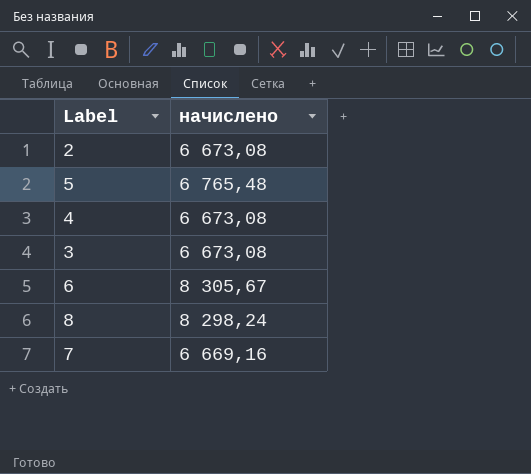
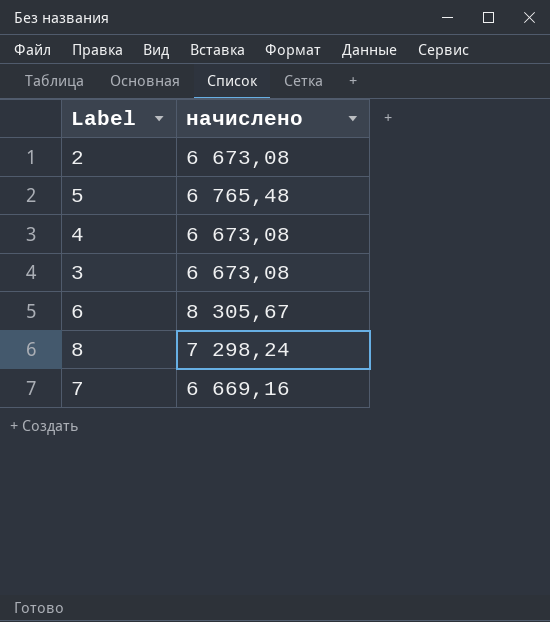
8 | начислено: 8 298,24 -> 7 298,24

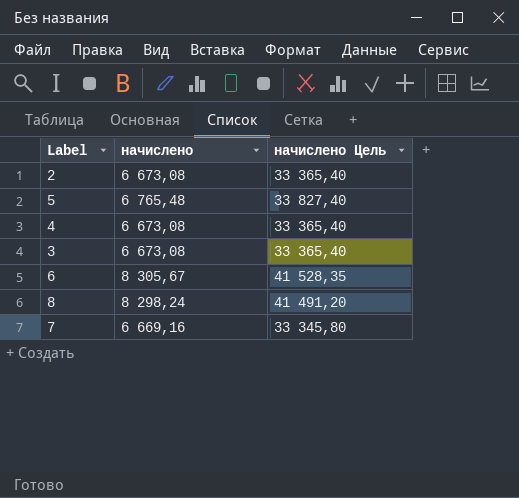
column начислено Цель | formula: none -> [начислено] * 5
8 | начислено: 7 298,24 -> 8 298,24

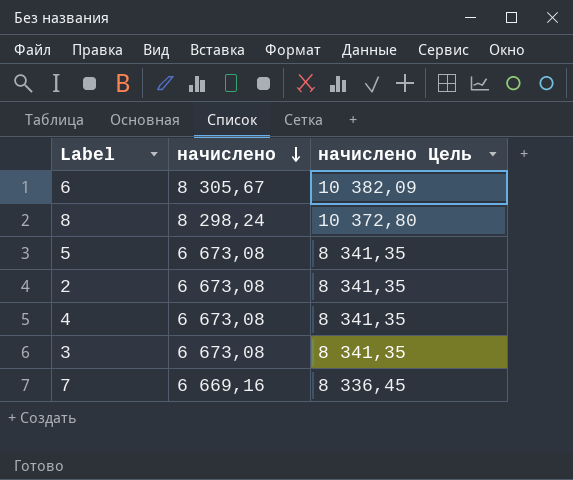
row order: none -> начислено descending
column начислено Цель | formula: [начислено] * 5 -> [начислено] * 1,25
5 | начислено: 6 765,48 -> 6 673,08

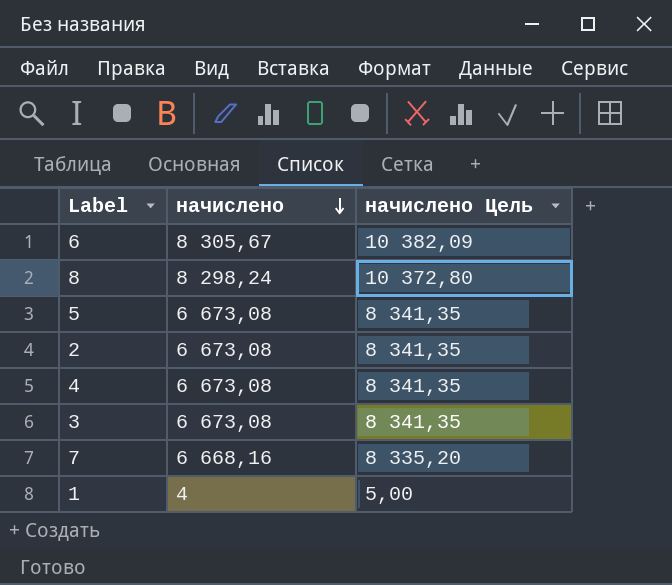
7 | начислено: 6 669,16 -> 6 668,16
7 | начислено Цель: 8 336,45 -> 8 335,20
row 1: none -> 4 | 5,00

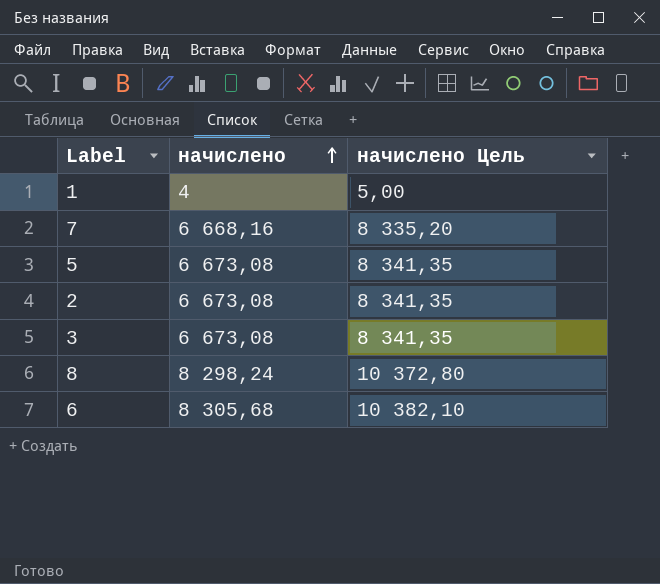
row order: начислено descending -> начислено ascending
row 4: 6 673,08 | 8 341,35 -> none
6 | начислено: 8 305,67 -> 8 305,68
6 | начислено Цель: 10 382,09 -> 10 382,10

